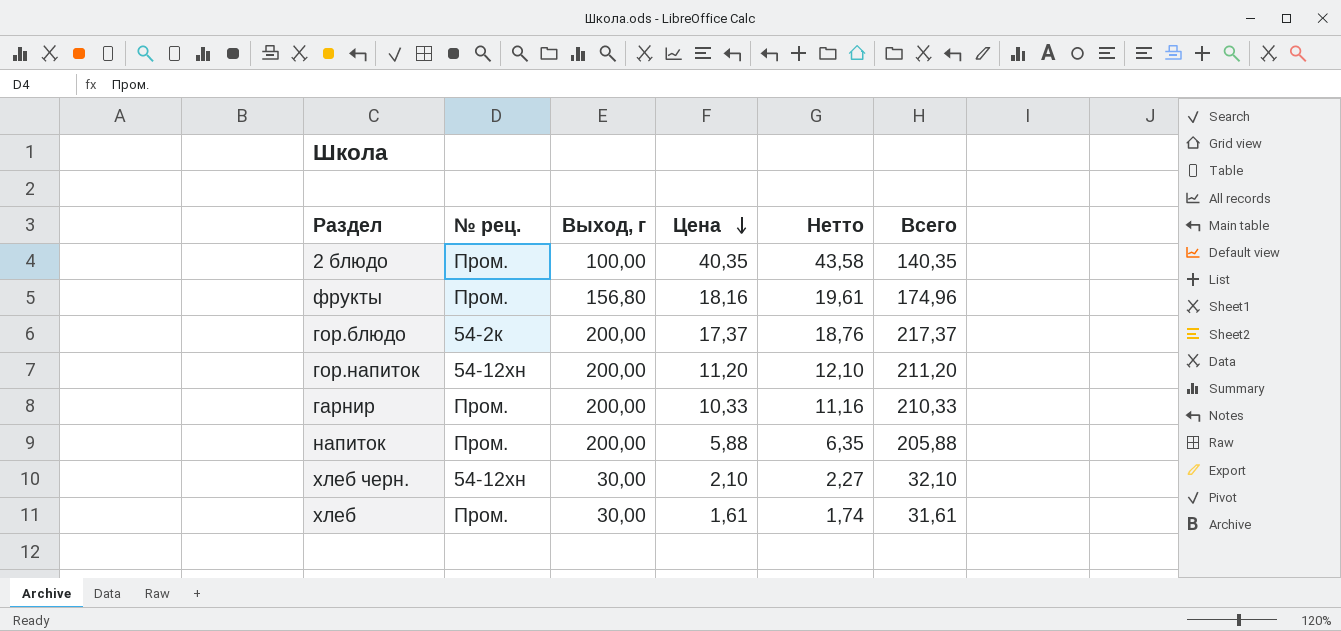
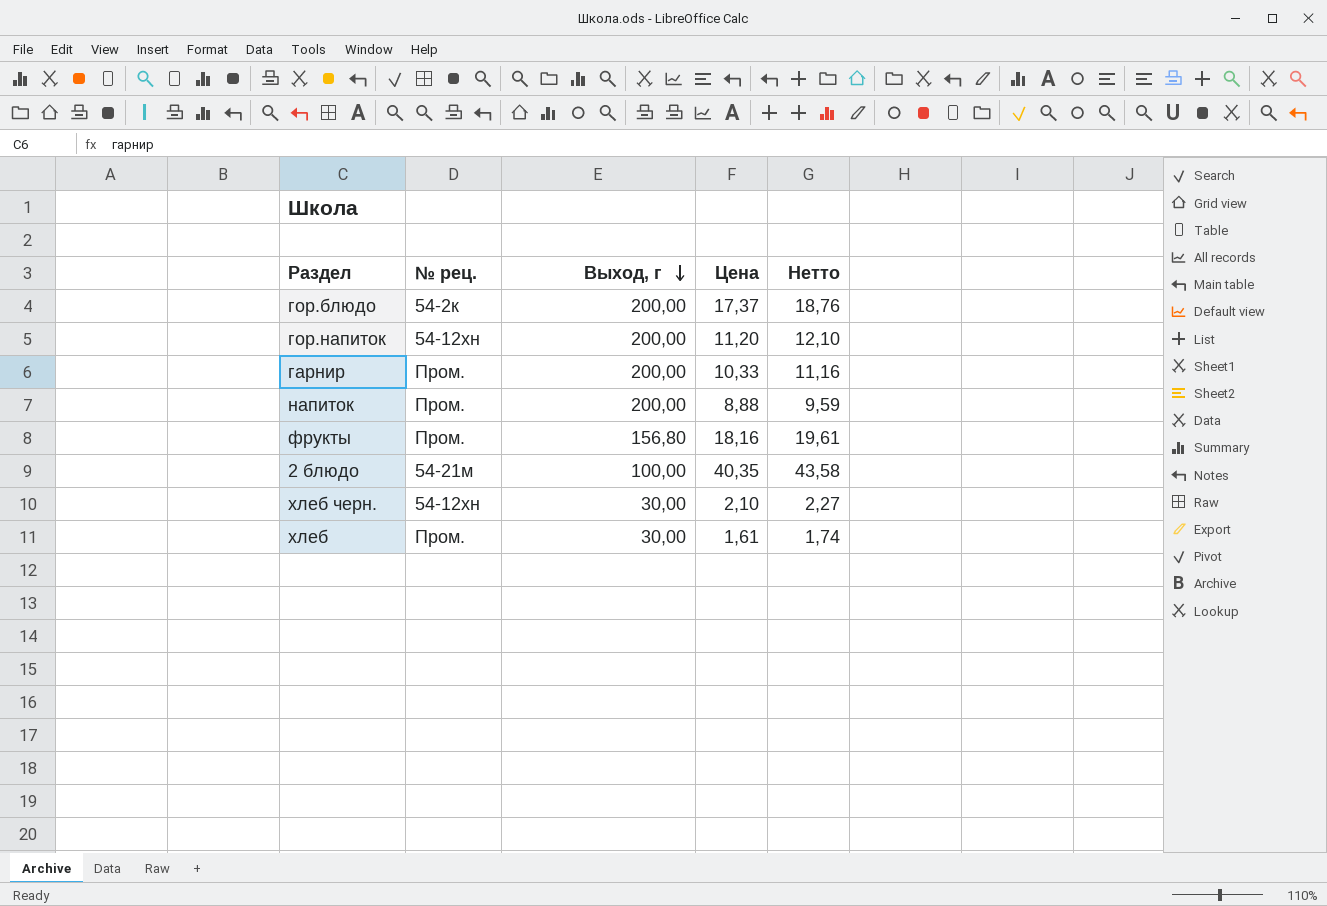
row order: Цена descending -> Выход, г descending
column Всего | formula: [Выход, г] + [Цена] -> none
напиток | Цена: 5,88 -> 8,88
напиток | Нетто: 6,35 -> 9,59
2 блюдо | № рец.: Пром. -> 54-21м

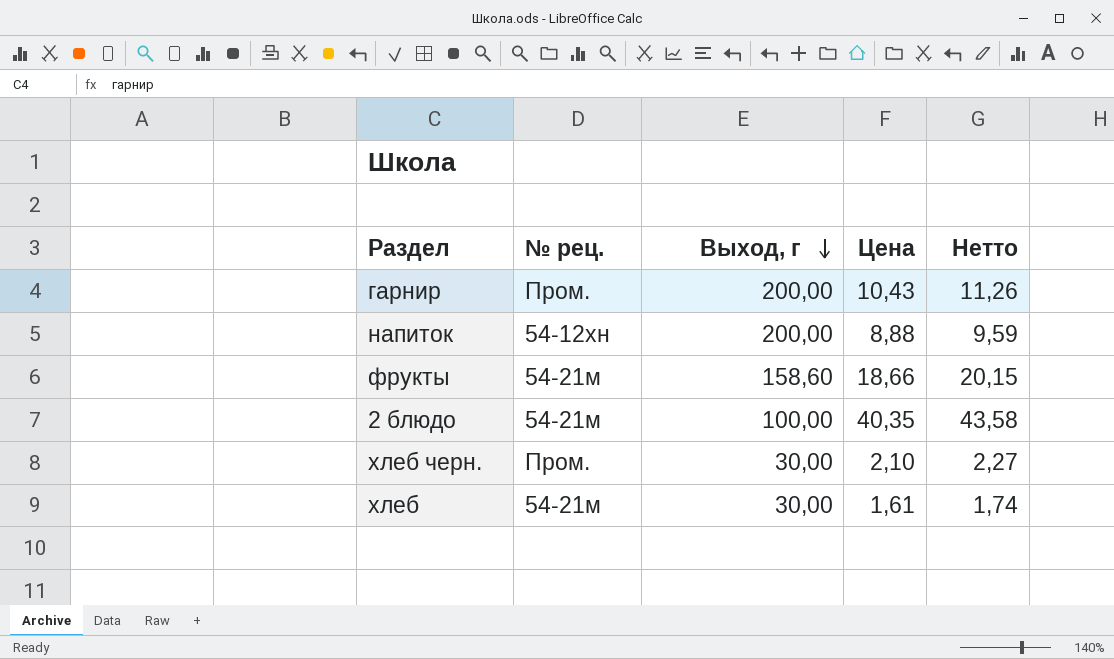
row гор.блюдо: 54-2к | 200,00 | 17,37 | 18,76 -> none
row гор.напиток: 54-12хн | 200,00 | 11,20 | 12,10 -> none
гарнир | Цена: 10,33 -> 10,43
гарнир | Нетто: 11,16 -> 11,26
напиток | № рец.: Пром. -> 54-12хн
фрукты | № рец.: Пром. -> 54-21м
фрукты | Выход, г: 156,80 -> 158,60
фрукты | Цена: 18,16 -> 18,66
фрукты | Нетто: 19,61 -> 20,15
хлеб черн. | № рец.: 54-12хн -> Пром.
хлеб | № рец.: Пром. -> 54-21м

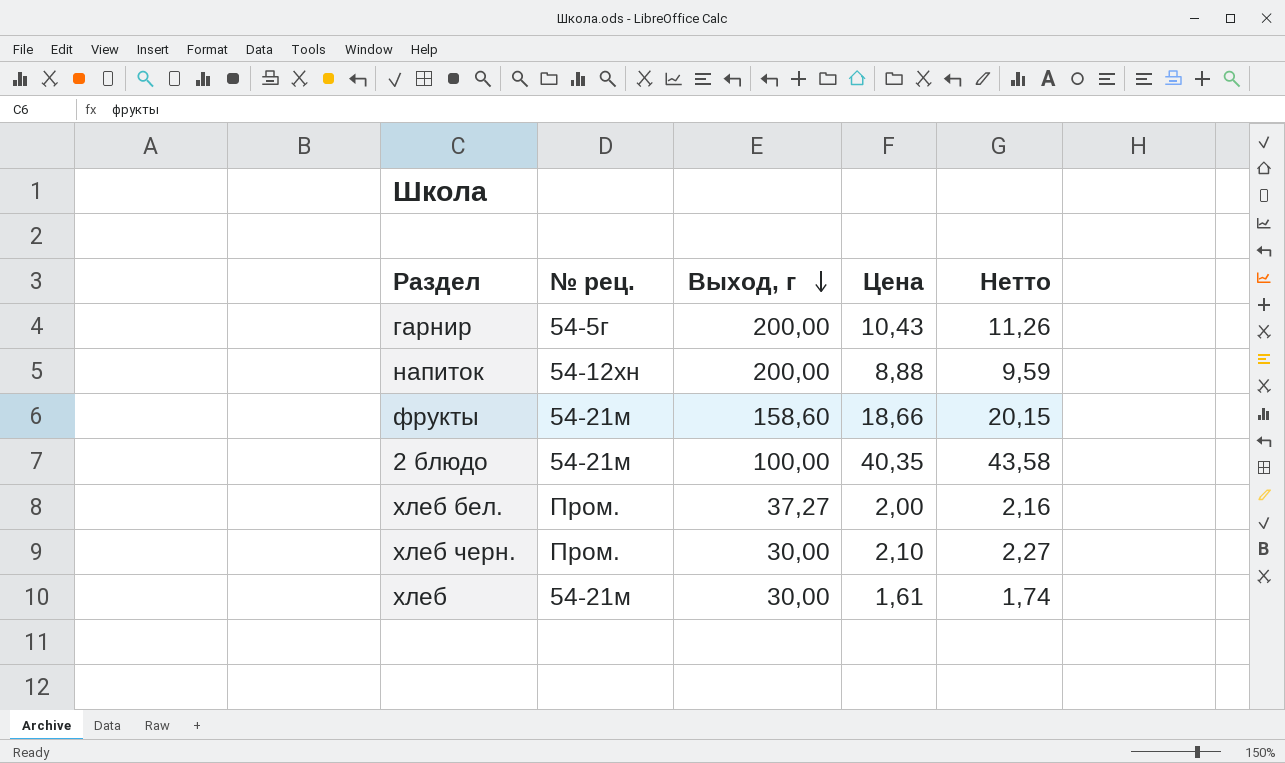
гарнир | № рец.: Пром. -> 54-5г
row хлеб бел.: none -> Пром. | 37,27 | 2,00 | 2,16

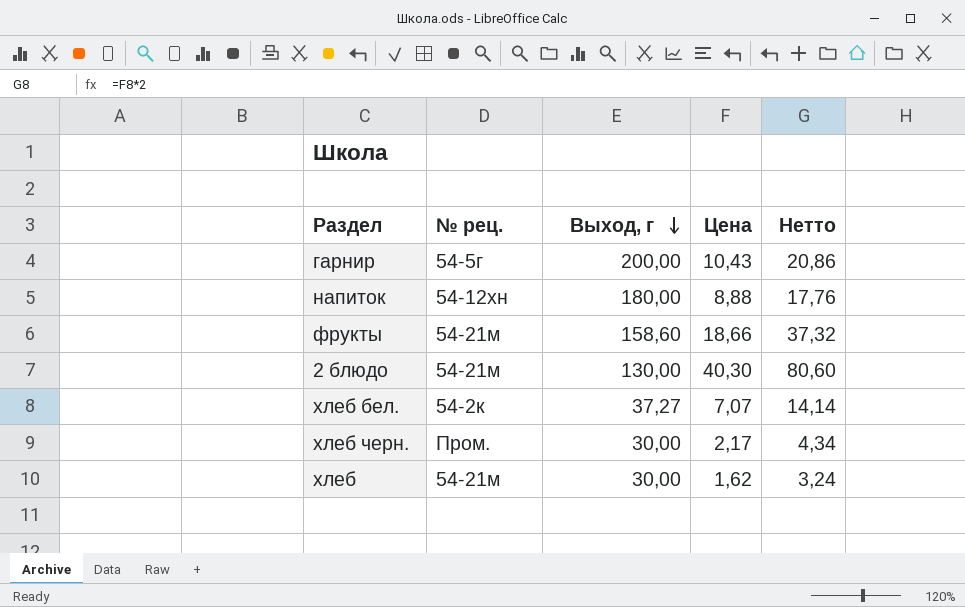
column Нетто | formula: [Цена] * 1,08 -> [Цена] * 2
напиток | Выход, г: 200,00 -> 180,00
2 блюдо | Выход, г: 100,00 -> 130,00
2 блюдо | Цена: 40,35 -> 40,30
хлеб бел. | № рец.: Пром. -> 54-2к
хлеб бел. | Цена: 2,00 -> 7,07
хлеб черн. | Цена: 2,10 -> 2,17
хлеб | Цена: 1,61 -> 1,62

